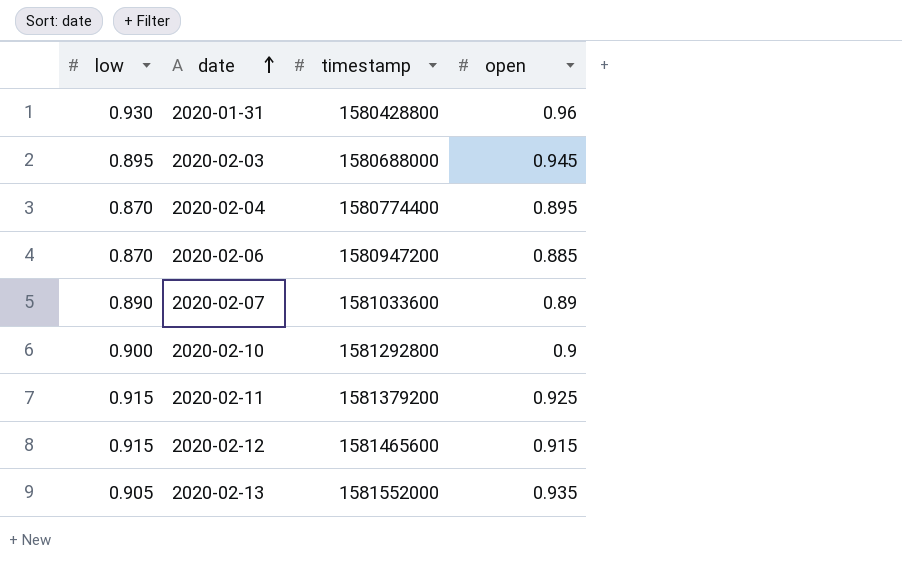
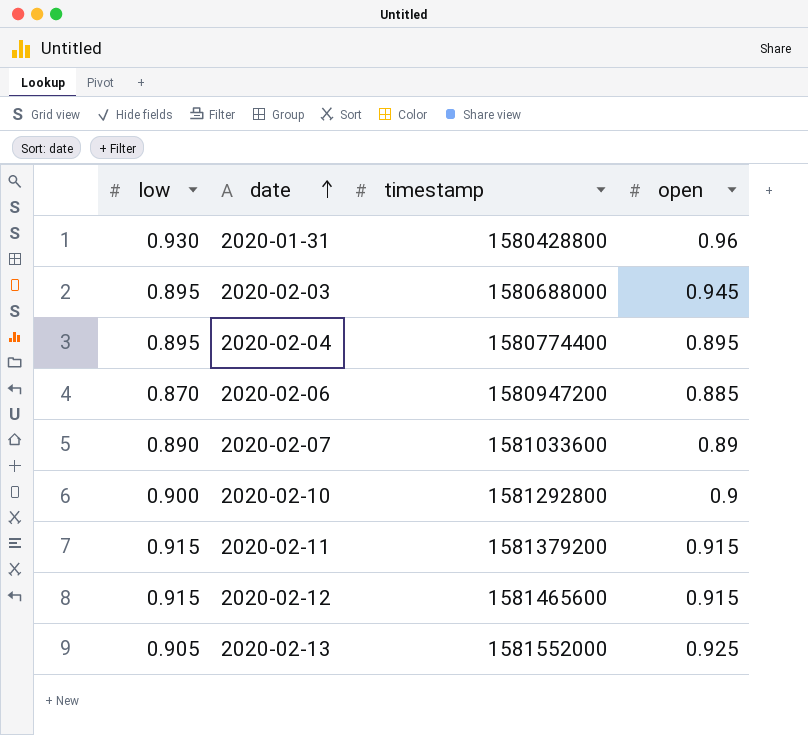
2020-02-04 | low: 0.870 -> 0.895
2020-02-11 | open: 0.925 -> 0.915
2020-02-13 | open: 0.935 -> 0.925

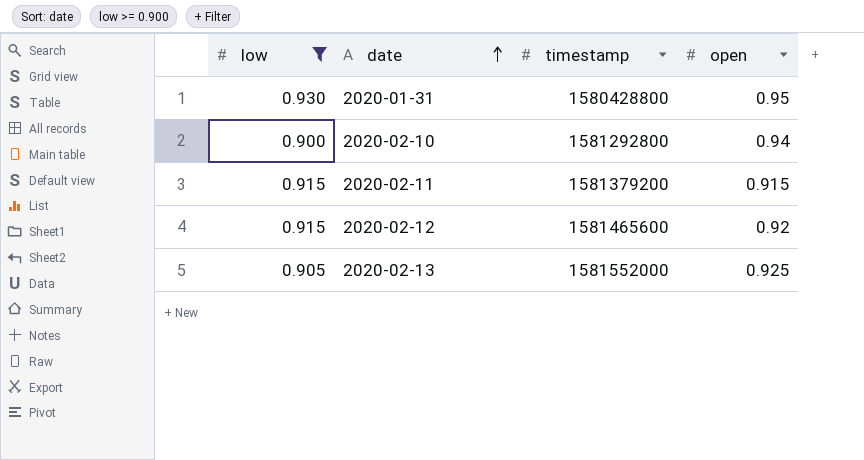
filter: none -> low >= 0.900
2020-01-31 | open: 0.96 -> 0.95
2020-02-10 | open: 0.9 -> 0.94
2020-02-12 | open: 0.915 -> 0.92

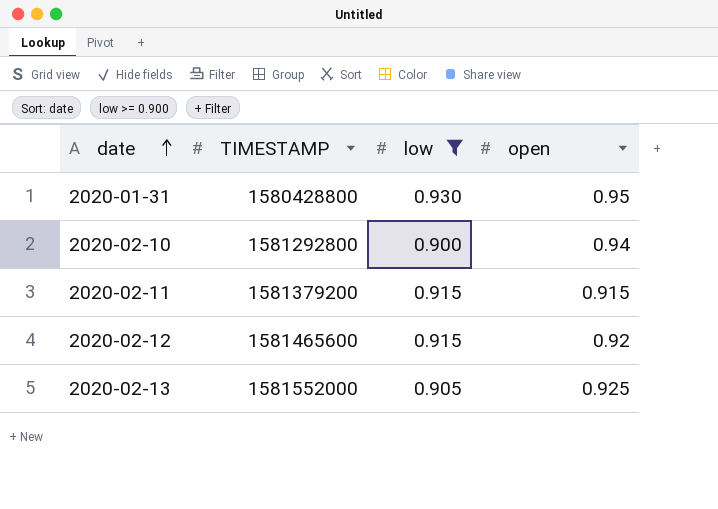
column name: timestamp -> TIMESTAMP
column low | position: 1 -> 3

